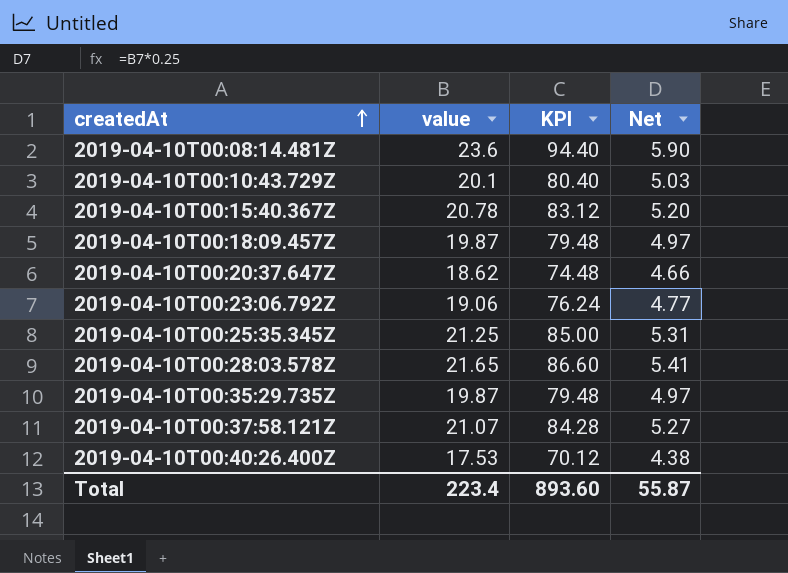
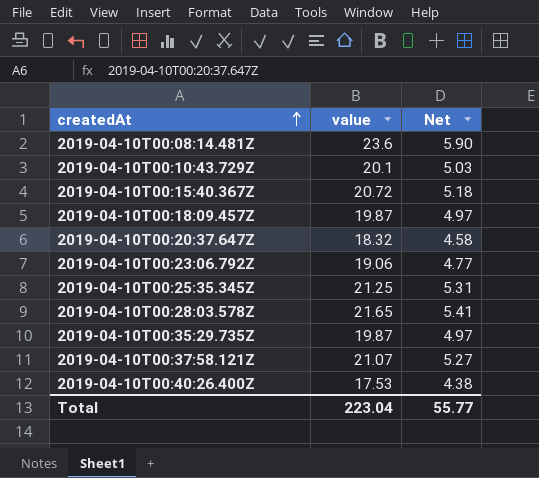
column KPI | formula: [value] * 4 -> none
2019-04-10T00:15:40.367Z | value: 20.78 -> 20.72
2019-04-10T00:15:40.367Z | Net: 5.20 -> 5.18
2019-04-10T00:20:37.647Z | value: 18.62 -> 18.32
2019-04-10T00:20:37.647Z | Net: 4.66 -> 4.58
Total | value: 223.4 -> 223.04
Total | Net: 55.87 -> 55.77

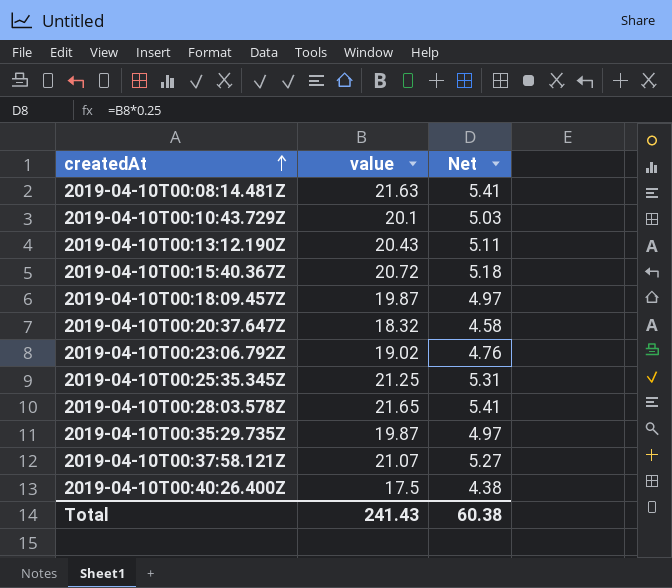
2019-04-10T00:08:14.481Z | value: 23.6 -> 21.63
2019-04-10T00:08:14.481Z | Net: 5.90 -> 5.41
row 2019-04-10T00:13:12.190Z: none -> 20.43 | 5.11
2019-04-10T00:23:06.792Z | value: 19.06 -> 19.02
2019-04-10T00:23:06.792Z | Net: 4.77 -> 4.76
2019-04-10T00:40:26.400Z | value: 17.53 -> 17.5
Total | value: 223.04 -> 241.43
Total | Net: 55.77 -> 60.38

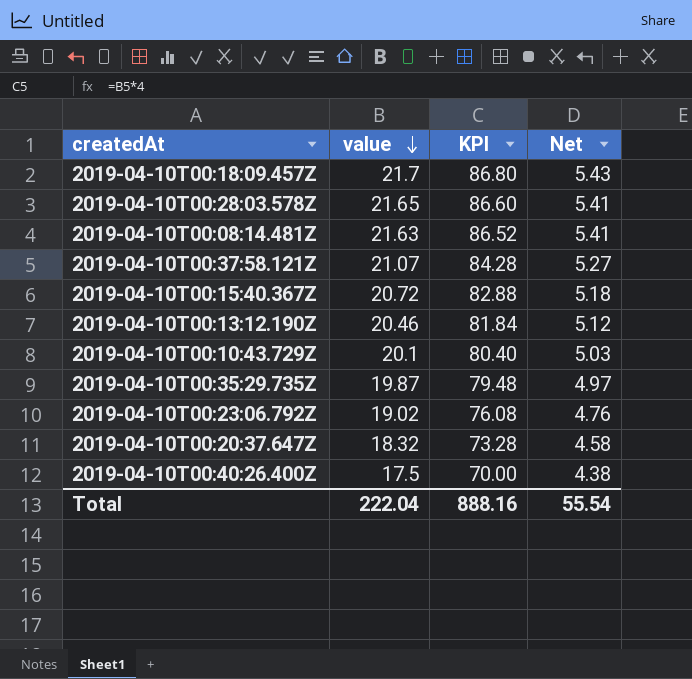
row order: createdAt ascending -> value descending
column KPI | formula: none -> [value] * 4
row 2019-04-10T00:25:35.345Z: 21.25 | 5.31 -> none
2019-04-10T00:18:09.457Z | value: 19.87 -> 21.7
2019-04-10T00:18:09.457Z | Net: 4.97 -> 5.43
2019-04-10T00:13:12.190Z | value: 20.43 -> 20.46
2019-04-10T00:13:12.190Z | Net: 5.11 -> 5.12
Total | value: 241.43 -> 222.04
Total | Net: 60.38 -> 55.54

